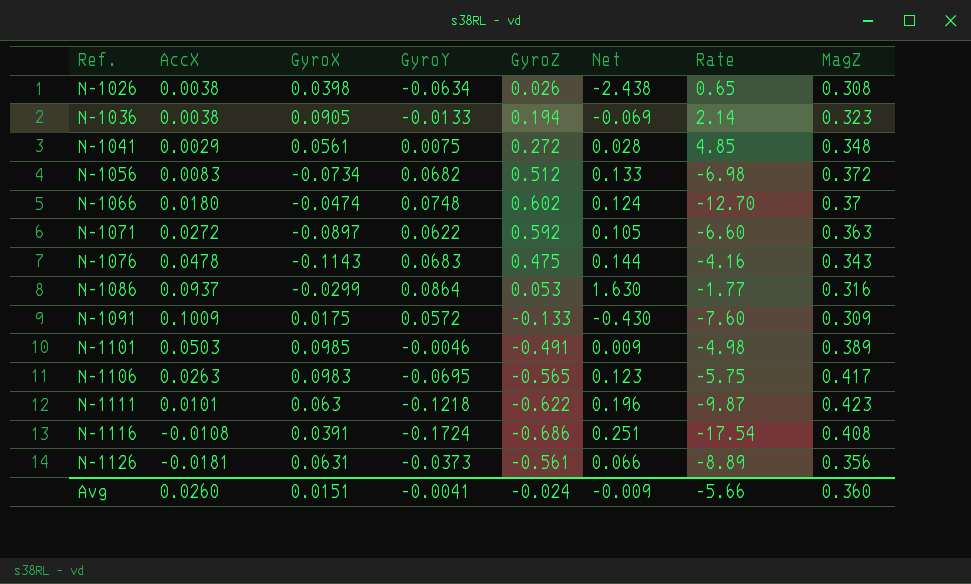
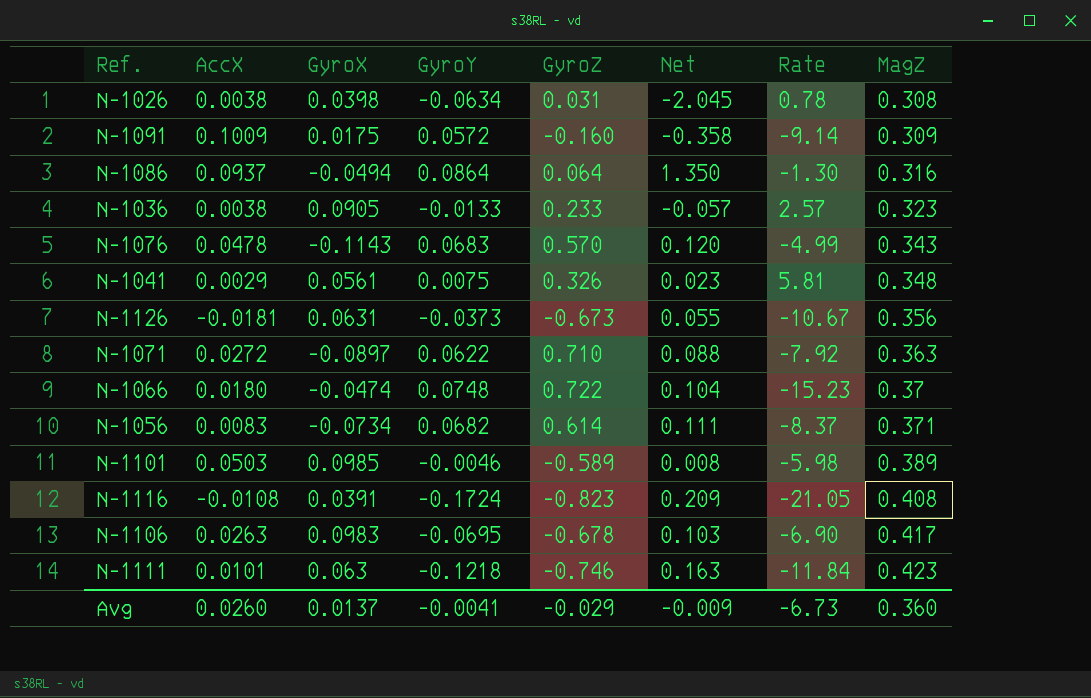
row order: Ref. ascending -> MagZ ascending
N-1026 | GyroZ: 0.026 -> 0.031
N-1026 | Net: -2.438 -> -2.045
N-1026 | Rate: 0.65 -> 0.78
N-1091 | GyroZ: -0.133 -> -0.160
N-1091 | Net: -0.430 -> -0.358
N-1091 | Rate: -7.60 -> -9.14
N-1086 | GyroX: -0.0299 -> -0.0494
N-1086 | GyroZ: 0.053 -> 0.064
N-1086 | Net: 1.630 -> 1.350
N-1086 | Rate: -1.77 -> -1.30
N-1036 | GyroZ: 0.194 -> 0.233
N-1036 | Net: -0.069 -> -0.057
N-1036 | Rate: 2.14 -> 2.57
N-1076 | GyroZ: 0.475 -> 0.570
N-1076 | Net: 0.144 -> 0.120
N-1076 | Rate: -4.16 -> -4.99
N-1041 | GyroZ: 0.272 -> 0.326
N-1041 | Net: 0.028 -> 0.023
N-1041 | Rate: 4.85 -> 5.81
N-1126 | GyroZ: -0.561 -> -0.673
N-1126 | Net: 0.066 -> 0.055
N-1126 | Rate: -8.89 -> -10.67
N-1071 | GyroZ: 0.592 -> 0.710
N-1071 | Net: 0.105 -> 0.088
N-1071 | Rate: -6.60 -> -7.92
N-1066 | GyroZ: 0.602 -> 0.722
N-1066 | Net: 0.124 -> 0.104
N-1066 | Rate: -12.70 -> -15.23
N-1056 | GyroZ: 0.512 -> 0.614
N-1056 | Net: 0.133 -> 0.111
N-1056 | Rate: -6.98 -> -8.37
N-1056 | MagZ: 0.372 -> 0.371
N-1101 | GyroZ: -0.491 -> -0.589
N-1101 | Net: 0.009 -> 0.008
N-1101 | Rate: -4.98 -> -5.98
N-1116 | GyroZ: -0.686 -> -0.823
N-1116 | Net: 0.251 -> 0.209
N-1116 | Rate: -17.54 -> -21.05
N-1106 | GyroZ: -0.565 -> -0.678
N-1106 | Net: 0.123 -> 0.103
N-1106 | Rate: -5.75 -> -6.90
N-1111 | GyroZ: -0.622 -> -0.746
N-1111 | Net: 0.196 -> 0.163
N-1111 | Rate: -9.87 -> -11.84
Avg | GyroX: 0.0151 -> 0.0137
Avg | GyroZ: -0.024 -> -0.029
Avg | Rate: -5.66 -> -6.73

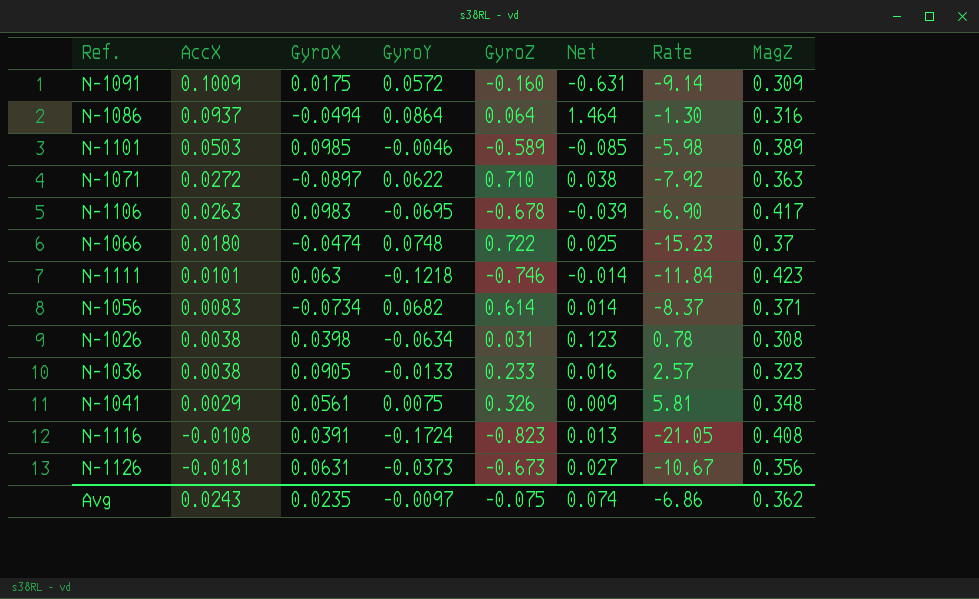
row order: MagZ ascending -> AccX descending
column Net | formula: [GyroY] / [GyroZ] -> [AccX] / [GyroZ]
row N-1076: 0.0478 | -0.1143 | 0.0683 | 0.570 | 0.120 | -4.99 | 0.343 -> none
Avg | AccX: 0.0260 -> 0.0243
Avg | GyroX: 0.0137 -> 0.0235
Avg | GyroY: -0.0041 -> -0.0097
Avg | GyroZ: -0.029 -> -0.075
Avg | Net: -0.009 -> 0.074
Avg | Rate: -6.73 -> -6.86
Avg | MagZ: 0.360 -> 0.362

